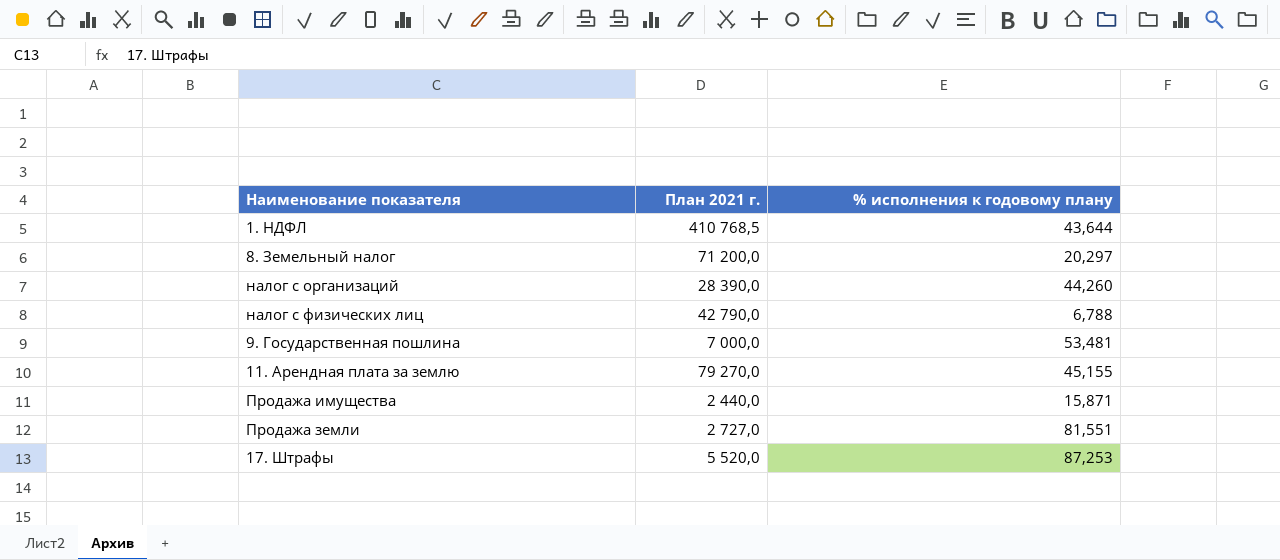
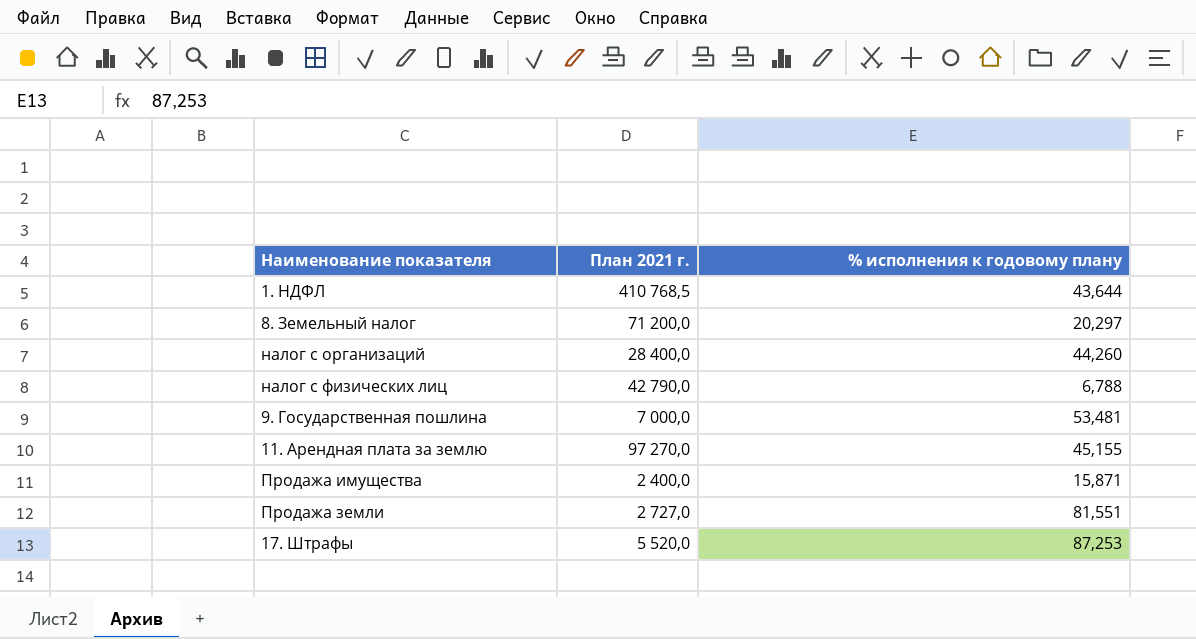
налог с организаций | План 2021 г.: 28 390,0 -> 28 400,0
11. Арендная плата за землю | План 2021 г.: 79 270,0 -> 97 270,0
Продажа имущества | План 2021 г.: 2 440,0 -> 2 400,0

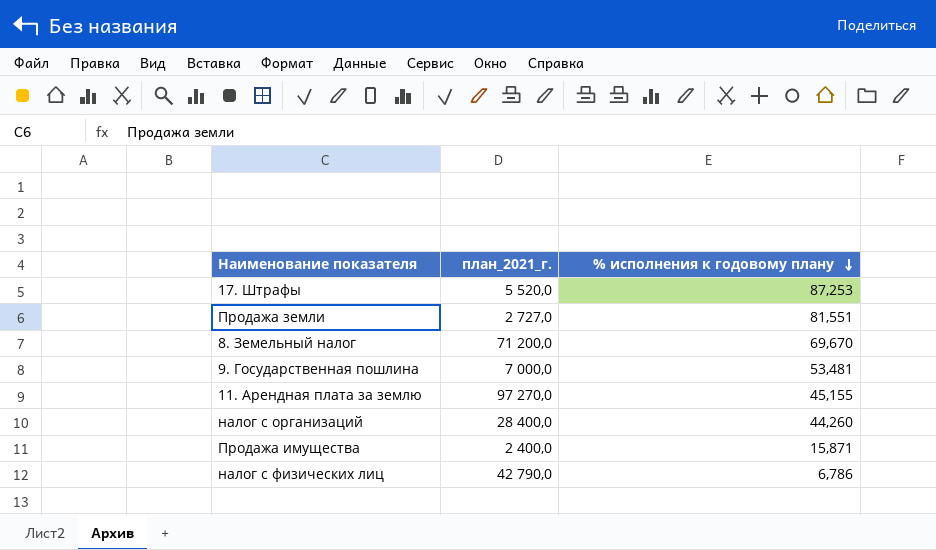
row order: none -> % исполнения к годовому плану descending
column name: План 2021 г. -> план_2021_г.
row 1. НДФЛ: 410 768,5 | 43,644 -> none
8. Земельный налог | % исполнения к годовому плану: 20,297 -> 69,670
налог с физических лиц | % исполнения к годовому плану: 6,788 -> 6,786

